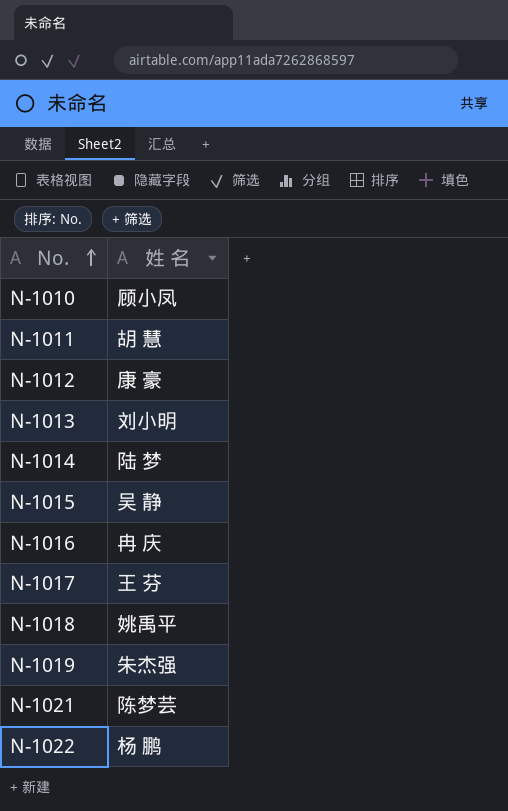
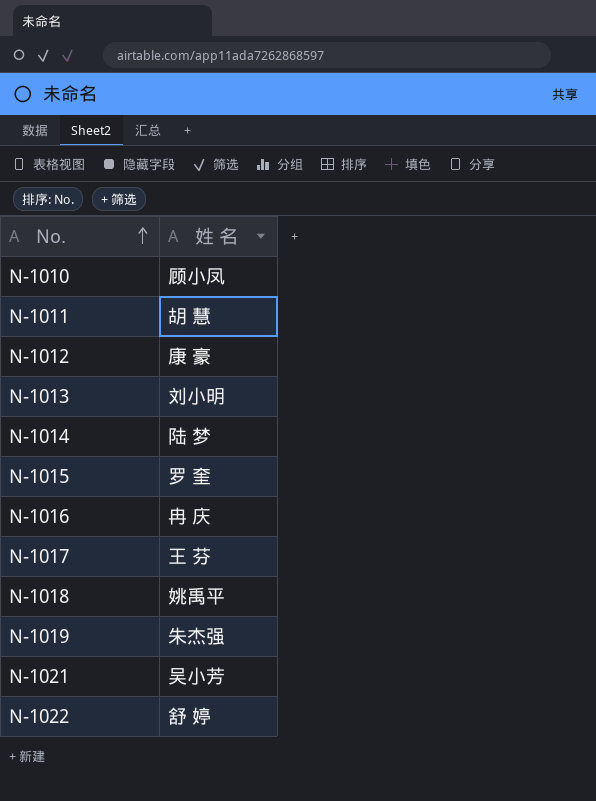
N-1015 | 姓 名: 吴 静 -> 罗 奎
N-1021 | 姓 名: 陈梦芸 -> 吴小芳
N-1022 | 姓 名: 杨 鹏 -> 舒 婷

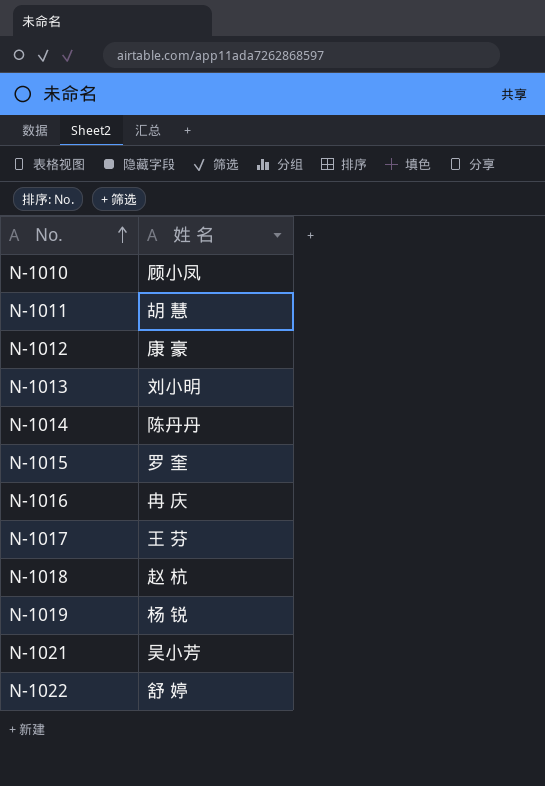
N-1014 | 姓 名: 陆 梦 -> 陈丹丹
N-1018 | 姓 名: 姚禹平 -> 赵 杭
N-1019 | 姓 名: 朱杰强 -> 杨 锐

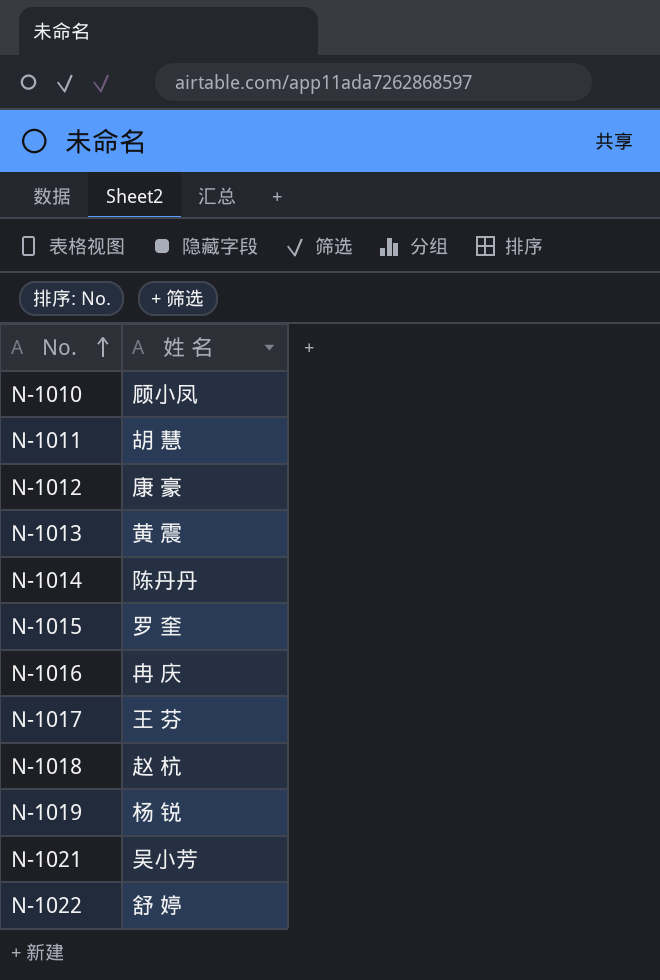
N-1013 | 姓 名: 刘小明 -> 黄 震

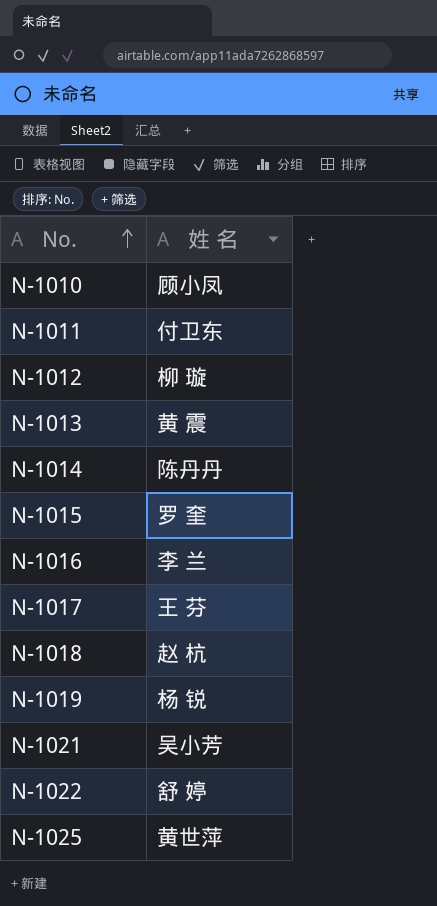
N-1011 | 姓 名: 胡 慧 -> 付卫东
N-1012 | 姓 名: 康 豪 -> 柳 璇
N-1016 | 姓 名: 冉 庆 -> 李 兰
row N-1025: none -> 黄世萍

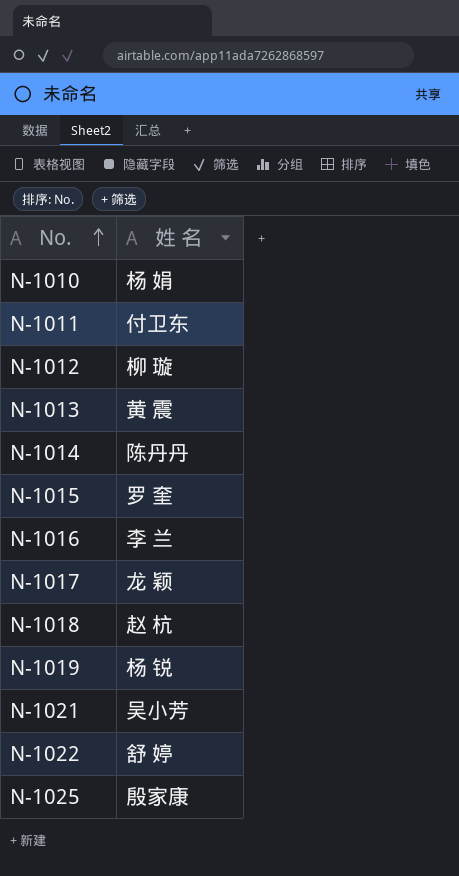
N-1010 | 姓 名: 顾小凤 -> 杨 娟
N-1017 | 姓 名: 王 芬 -> 龙 颖
N-1025 | 姓 名: 黄世萍 -> 殷家康

